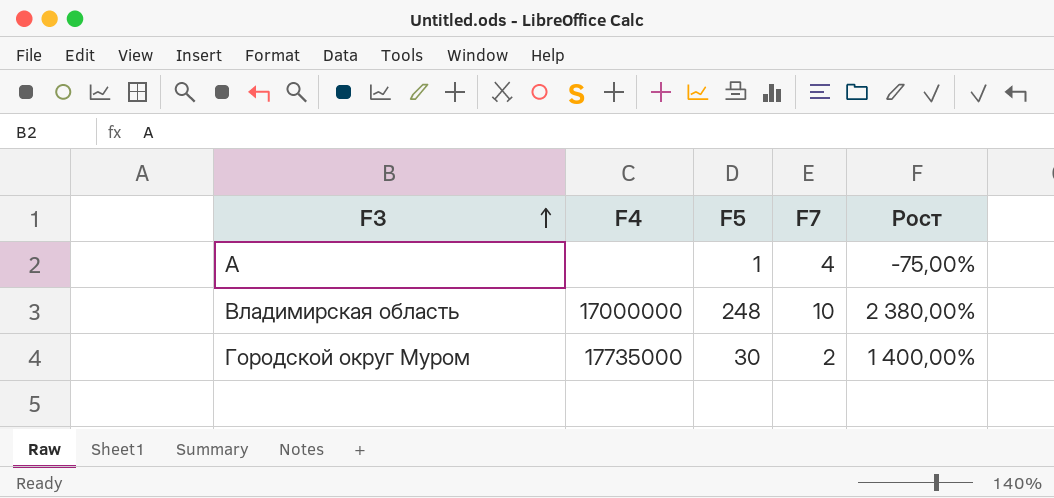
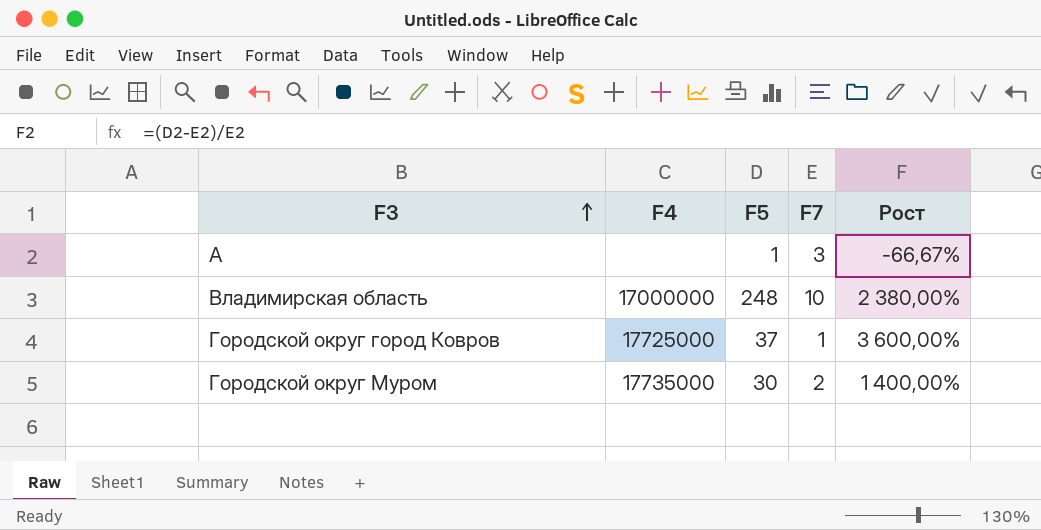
А | F7: 4 -> 3
А | Рост: -75,00% -> -66,67%
row Городской округ город Ковров: none -> 17725000 | 37 | 1 | 3 600,00%

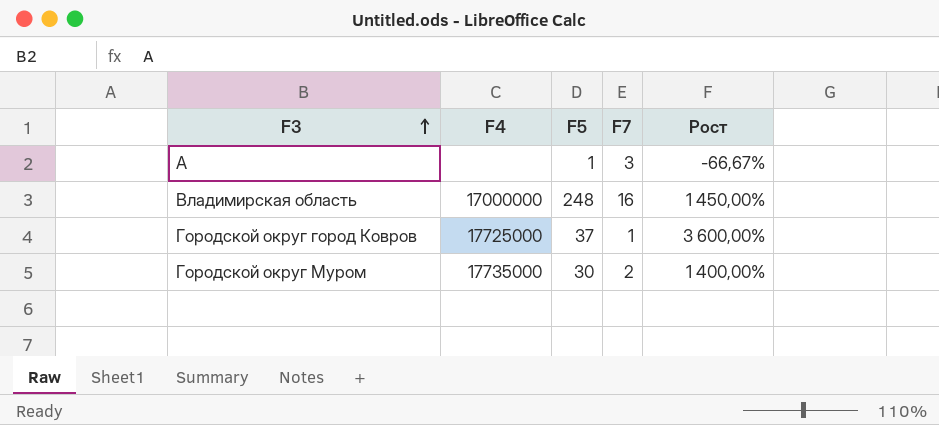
Владимирская область | F7: 10 -> 16
Владимирская область | Рост: 2 380,00% -> 1 450,00%

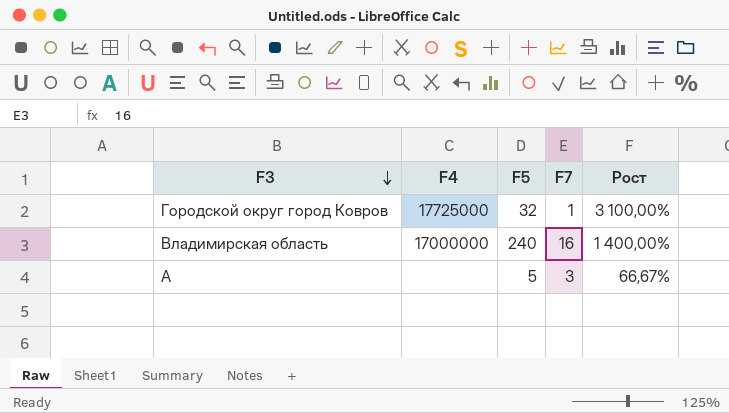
row order: F3 ascending -> F3 descending
row Городской округ Муром: 17735000 | 30 | 2 | 1 400,00% -> none
Городской округ город Ковров | F5: 37 -> 32
Городской округ город Ковров | Рост: 3 600,00% -> 3 100,00%
Владимирская область | F5: 248 -> 240
Владимирская область | Рост: 1 450,00% -> 1 400,00%
А | F5: 1 -> 5
А | Рост: -66,67% -> 66,67%

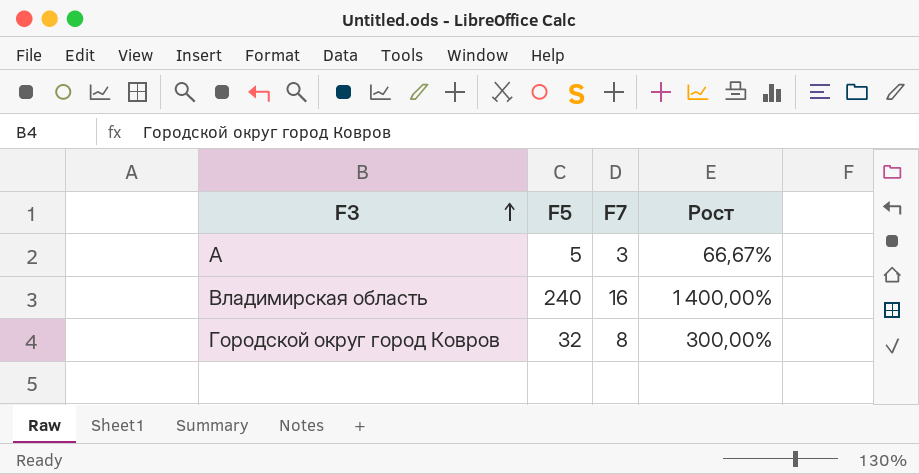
row order: F3 descending -> F3 ascending
column F4 | position: 2 -> none
Городской округ город Ковров | F7: 1 -> 8
Городской округ город Ковров | Рост: 3 100,00% -> 300,00%

